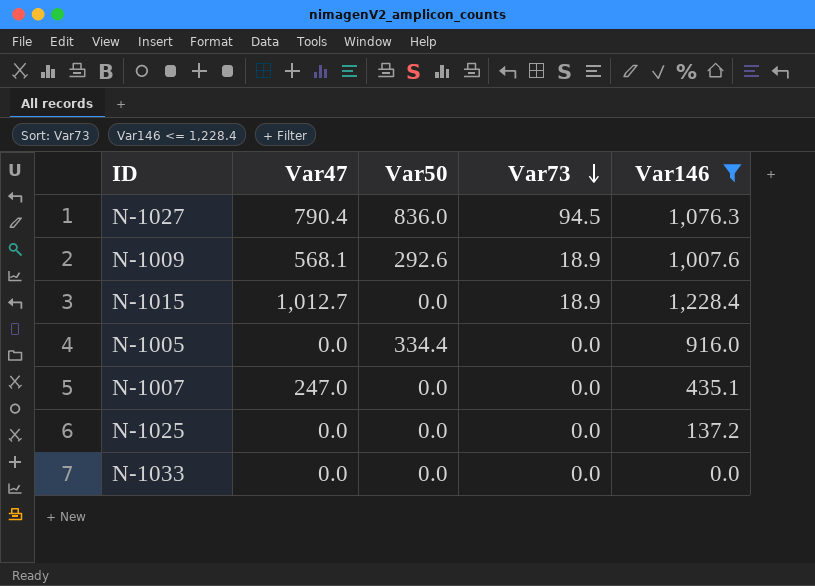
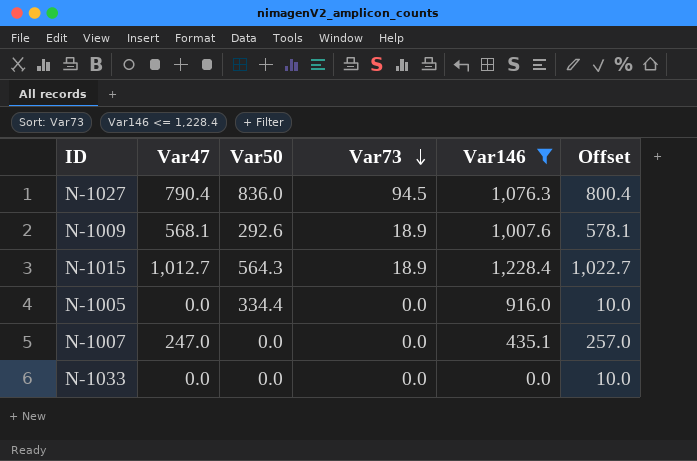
column Offset | formula: none -> [Var47] + 10
row N-1025: 0.0 | 0.0 | 0.0 | 137.2 -> none
N-1015 | Var50: 0.0 -> 564.3

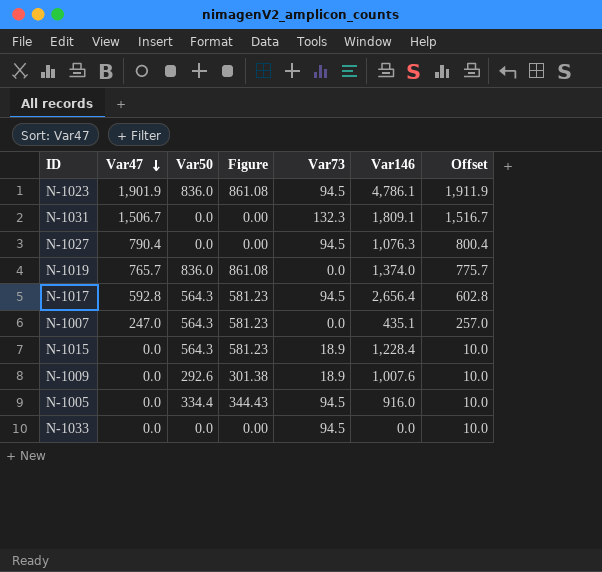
filter: Var146 <= 1,228.4 -> none
row order: Var73 descending -> Var47 descending
column Figure | formula: none -> [Var50] * 1.03
N-1027 | Var50: 836.0 -> 0.0
N-1007 | Var50: 0.0 -> 564.3
N-1015 | Var47: 1,012.7 -> 0.0
N-1015 | Offset: 1,022.7 -> 10.0
N-1009 | Var47: 568.1 -> 0.0
N-1009 | Offset: 578.1 -> 10.0
N-1005 | Var73: 0.0 -> 94.5
N-1033 | Var73: 0.0 -> 94.5

